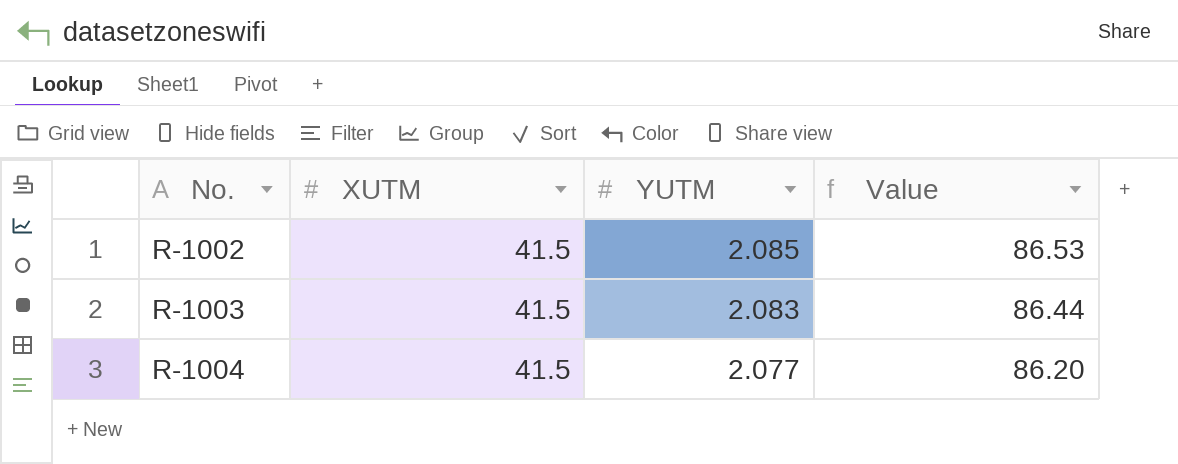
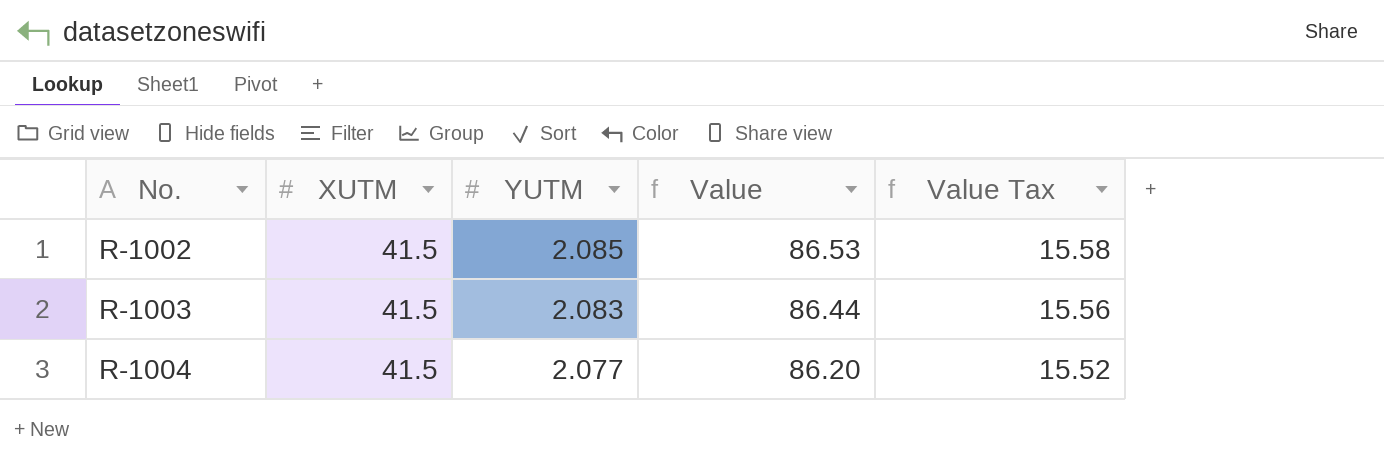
column Value Tax | formula: none -> [Value] * 0.18

